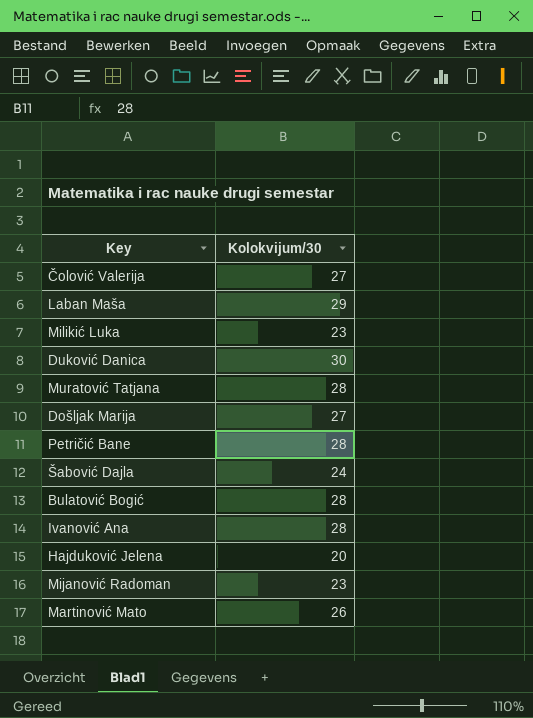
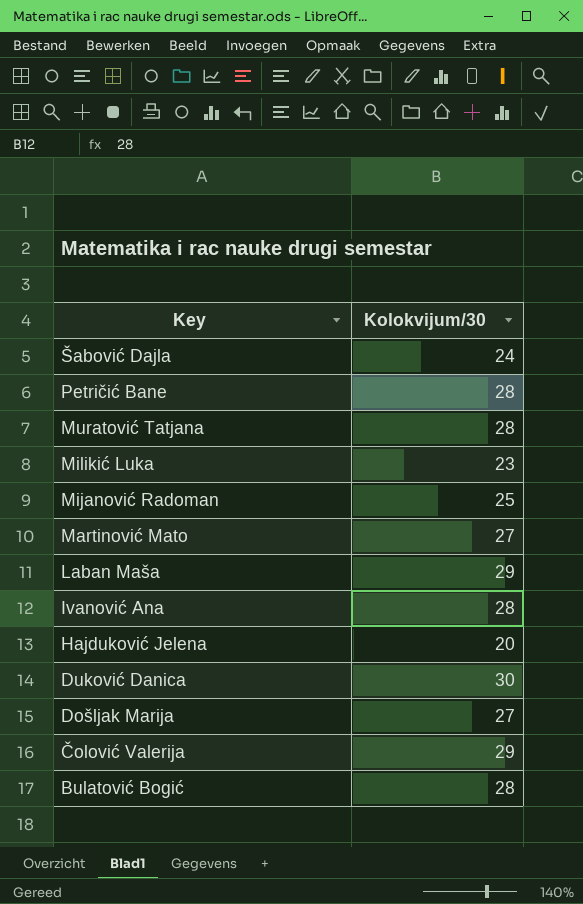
row order: none -> Key descending
Mijanović Radoman | Kolokvijum/30: 23 -> 25
Martinović Mato | Kolokvijum/30: 26 -> 27
Čolović Valerija | Kolokvijum/30: 27 -> 29

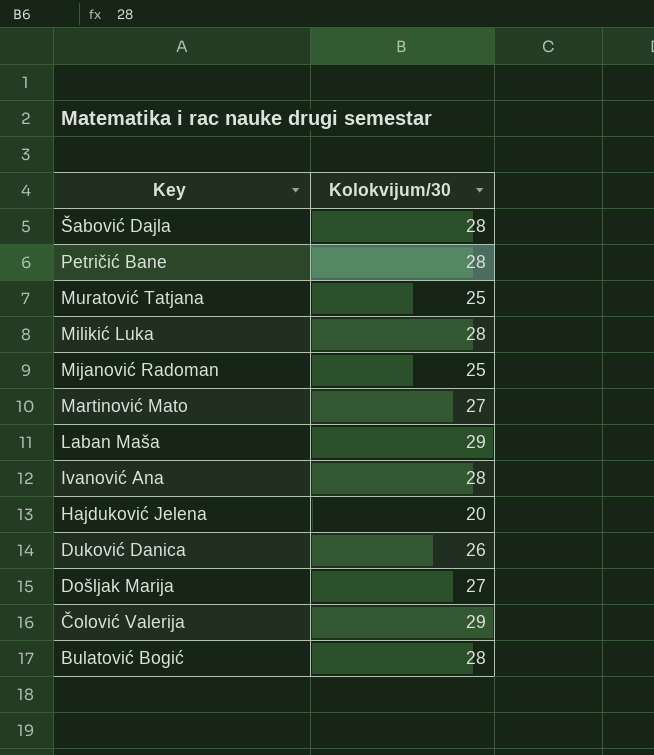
Šabović Dajla | Kolokvijum/30: 24 -> 28
Muratović Tatjana | Kolokvijum/30: 28 -> 25
Milikić Luka | Kolokvijum/30: 23 -> 28
Duković Danica | Kolokvijum/30: 30 -> 26

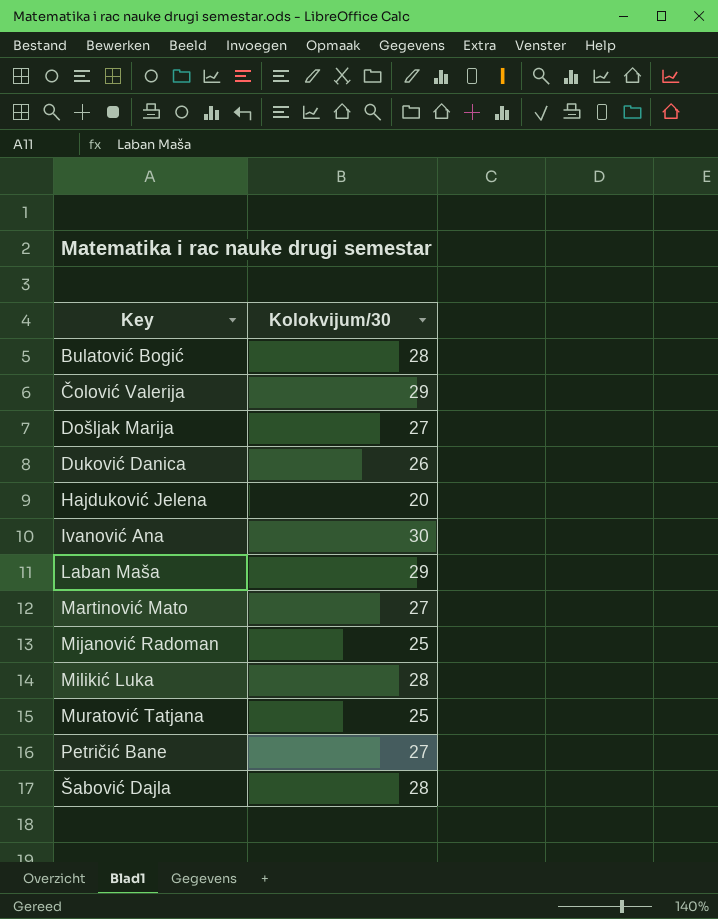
row order: Key descending -> Key ascending
Ivanović Ana | Kolokvijum/30: 28 -> 30
Petričić Bane | Kolokvijum/30: 28 -> 27

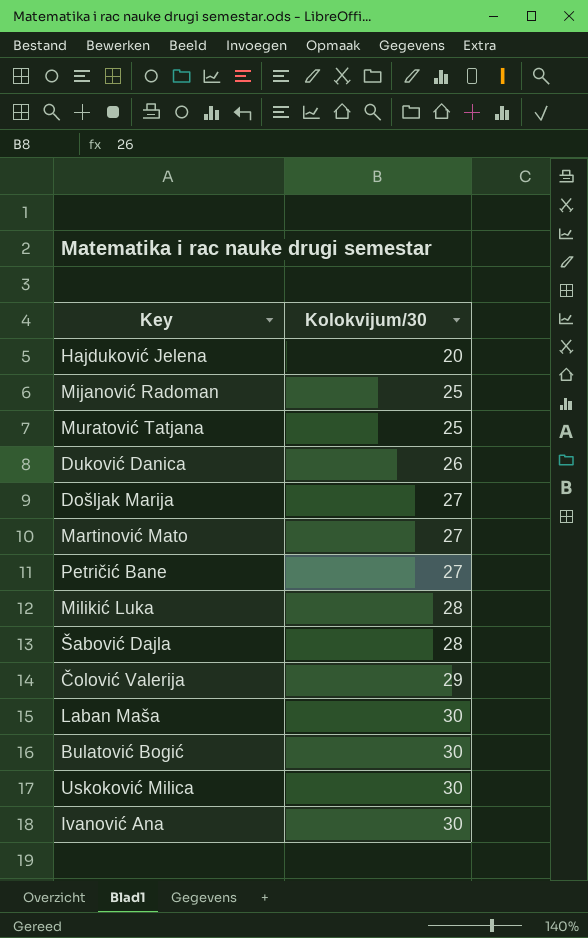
row order: Key ascending -> Kolokvijum/30 ascending
Laban Maša | Kolokvijum/30: 29 -> 30
Bulatović Bogić | Kolokvijum/30: 28 -> 30
row Uskoković Milica: none -> 30

